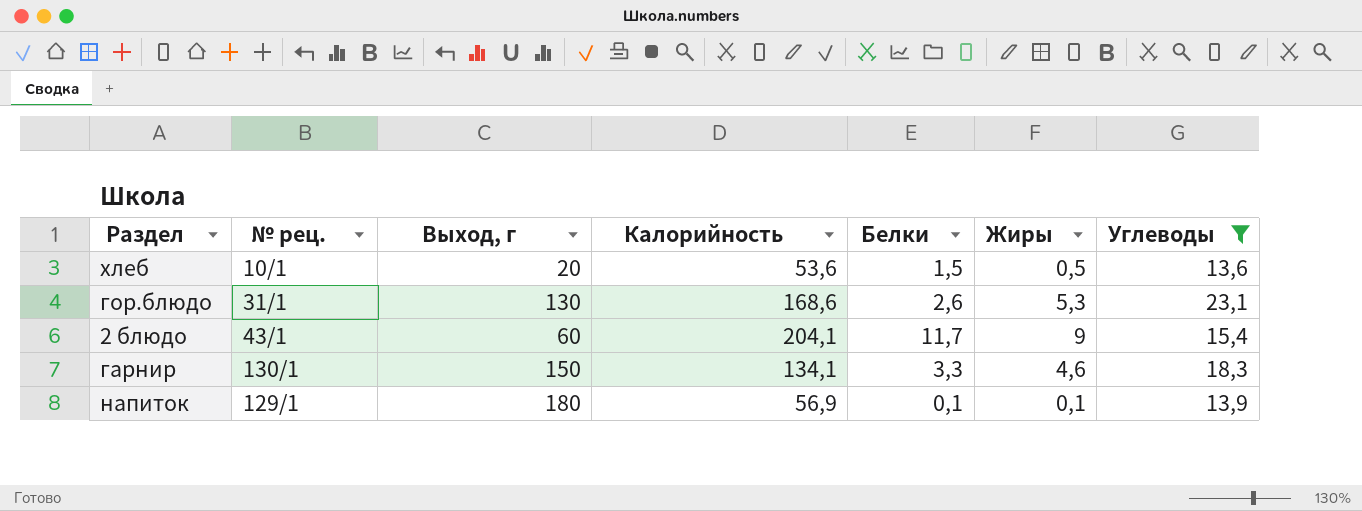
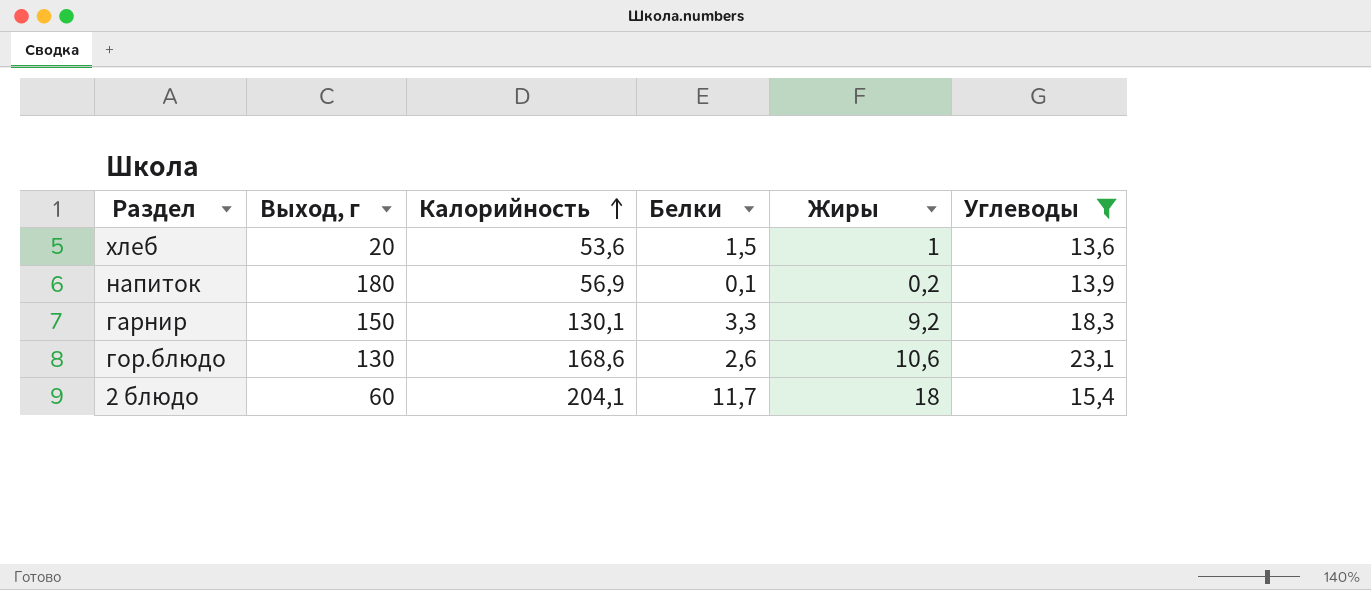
row order: none -> Калорийность ascending
column № рец. | position: 2 -> none
хлеб | Жиры: 0,5 -> 1
напиток | Жиры: 0,1 -> 0,2
гарнир | Калорийность: 134,1 -> 130,1
гарнир | Жиры: 4,6 -> 9,2
гор.блюдо | Жиры: 5,3 -> 10,6
2 блюдо | Жиры: 9 -> 18

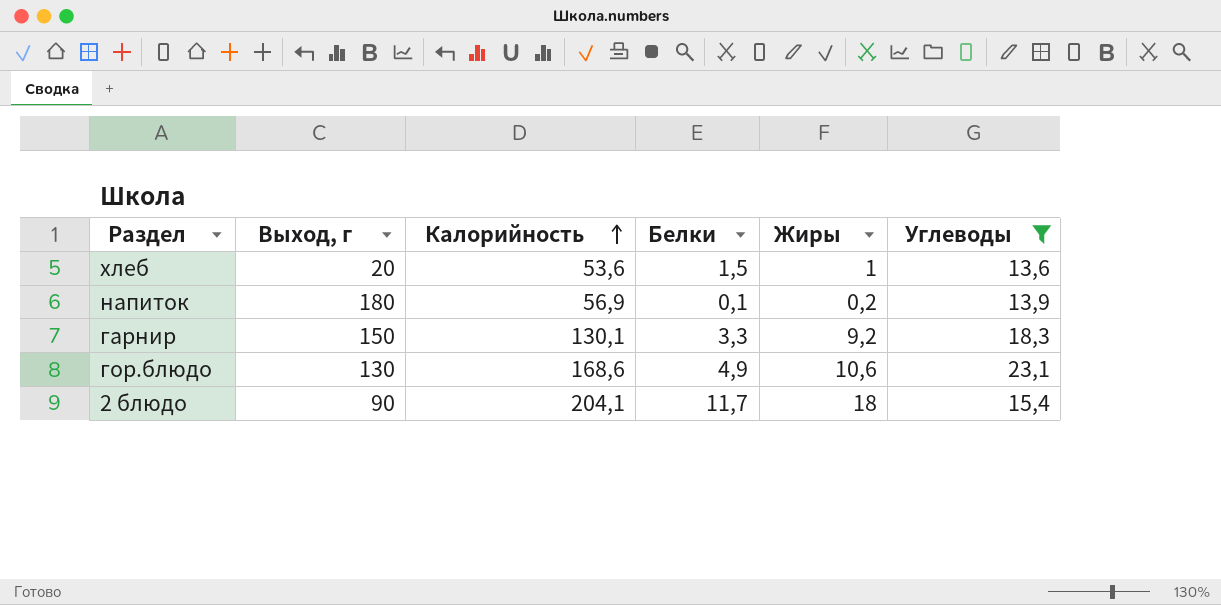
гор.блюдо | Белки: 2,6 -> 4,9
2 блюдо | Выход, г: 60 -> 90

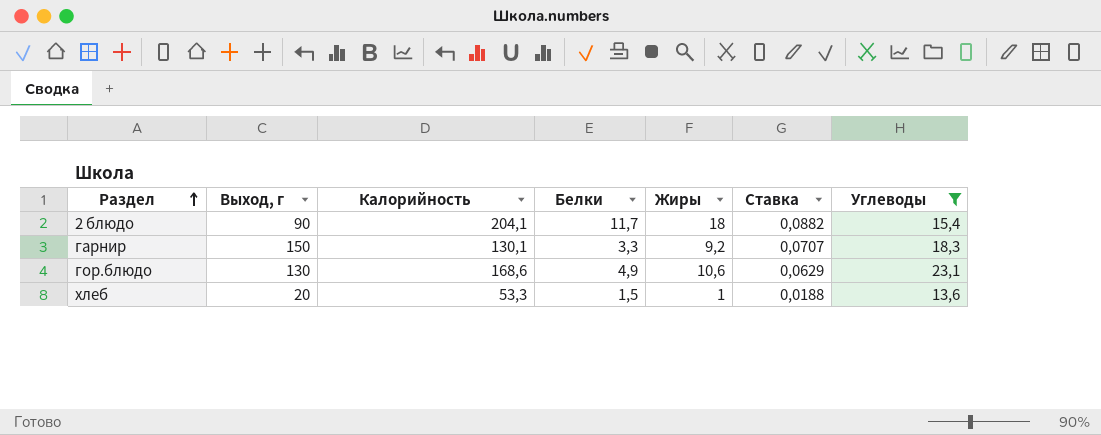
row order: Калорийность ascending -> Раздел ascending
column Ставка | formula: none -> [Жиры] / [Калорийность]
row напиток: 180 | 56,9 | 0,1 | 0,2 | 13,9 -> none
хлеб | Калорийность: 53,6 -> 53,3

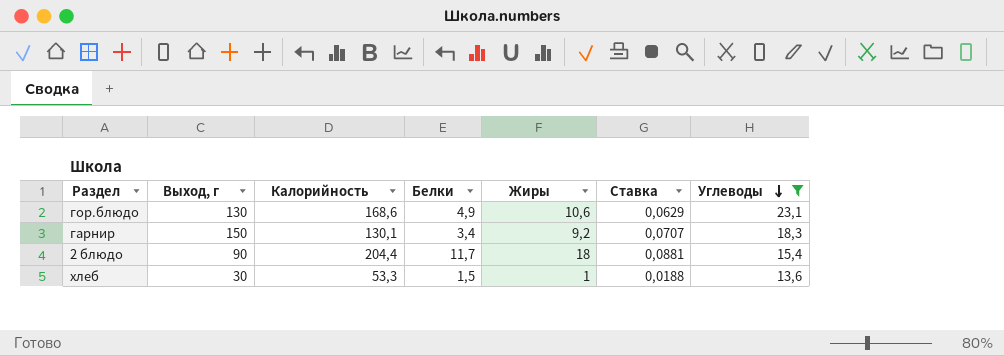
row order: Раздел ascending -> Углеводы descending
гарнир | Белки: 3,3 -> 3,4
2 блюдо | Калорийность: 204,1 -> 204,4
2 блюдо | Ставка: 0,0882 -> 0,0881
хлеб | Выход, г: 20 -> 30

